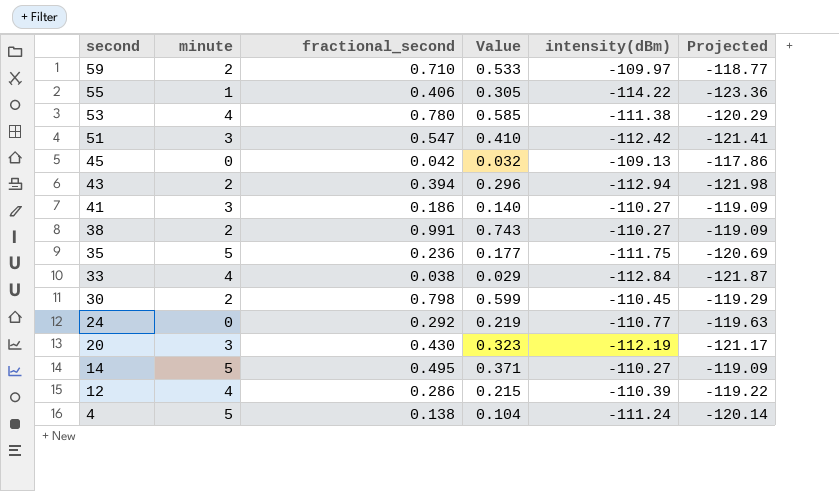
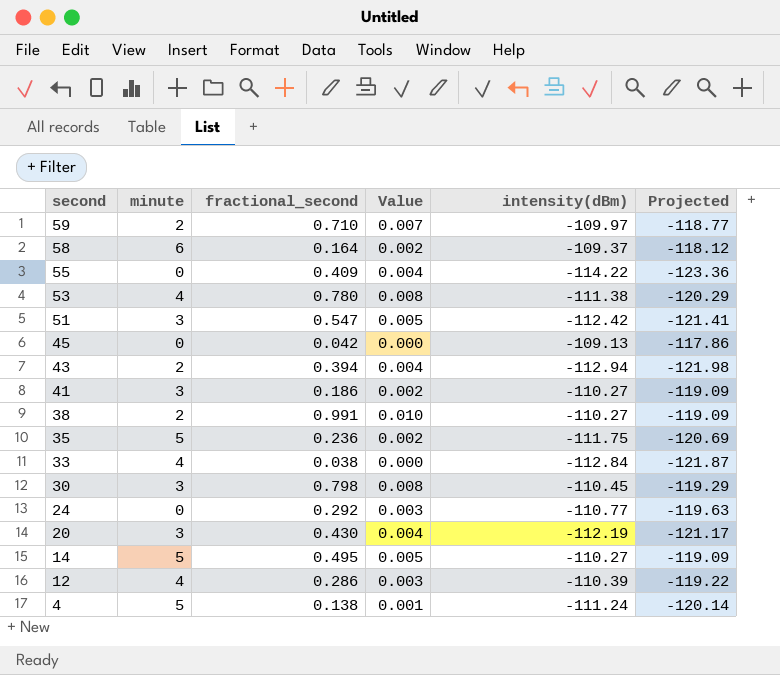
column Value | formula: [fractional_second] * 0.75 -> [fractional_second] * 0.01
row 58: none -> 6 | 0.164 | 0.002 | -109.37 | -118.12
55 | minute: 1 -> 0
55 | fractional_second: 0.406 -> 0.409
30 | minute: 2 -> 3

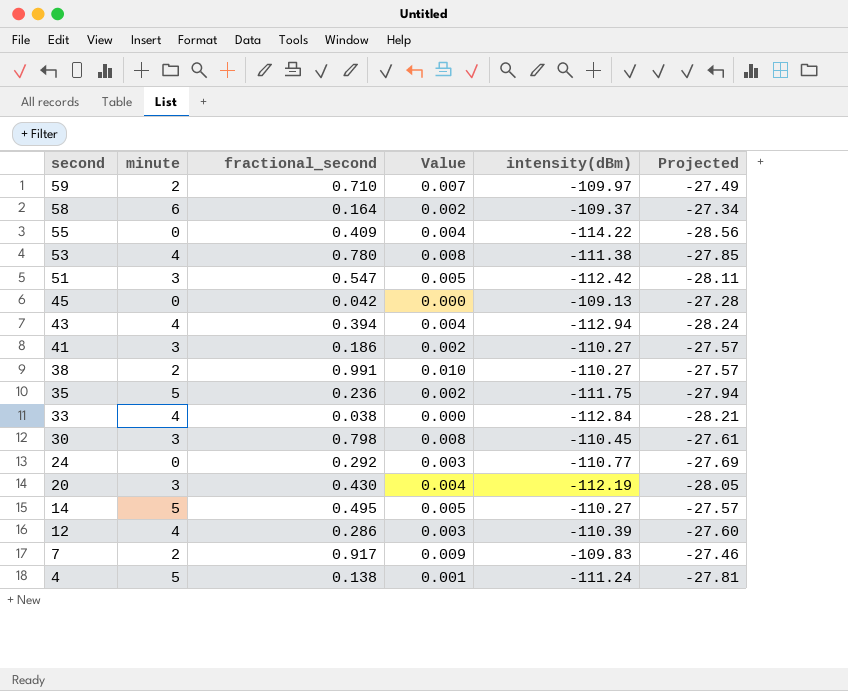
column Projected | formula: [intensity(dBm)] * 1.08 -> [intensity(dBm)] * 0.25
43 | minute: 2 -> 4
row 7: none -> 2 | 0.917 | 0.009 | -109.83 | -27.46

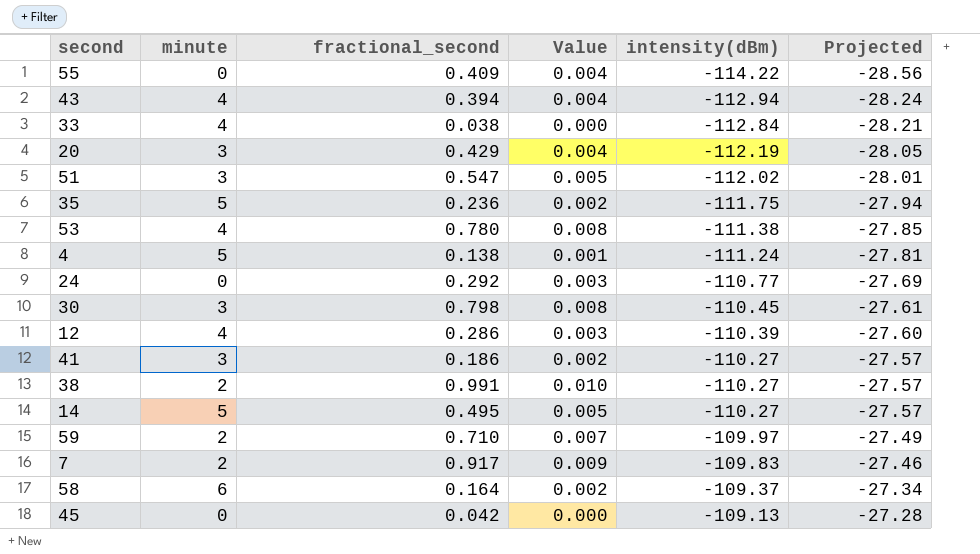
row order: second descending -> intensity(dBm) ascending
20 | fractional_second: 0.430 -> 0.429
51 | intensity(dBm): -112.42 -> -112.02
51 | Projected: -28.11 -> -28.01

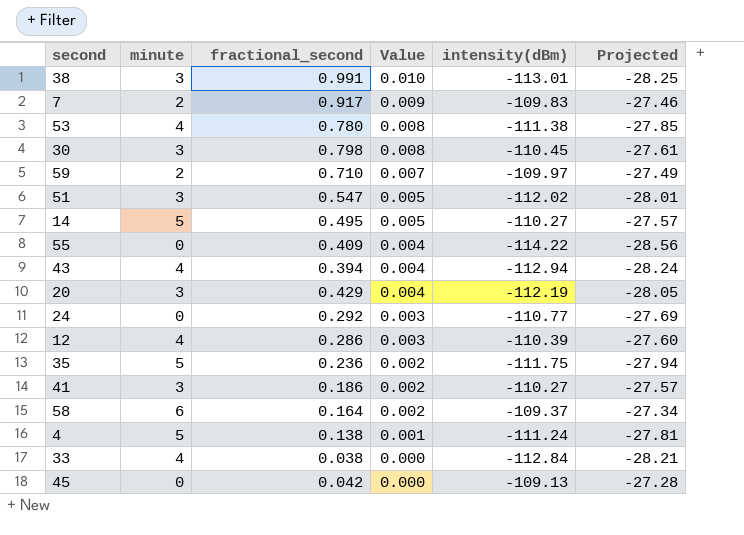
row order: intensity(dBm) ascending -> Value descending
38 | minute: 2 -> 3
38 | intensity(dBm): -110.27 -> -113.01
38 | Projected: -27.57 -> -28.25

